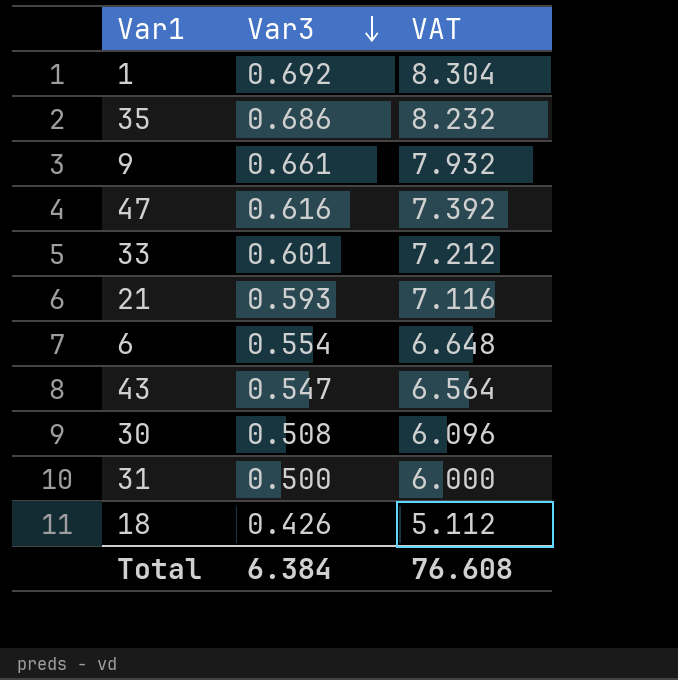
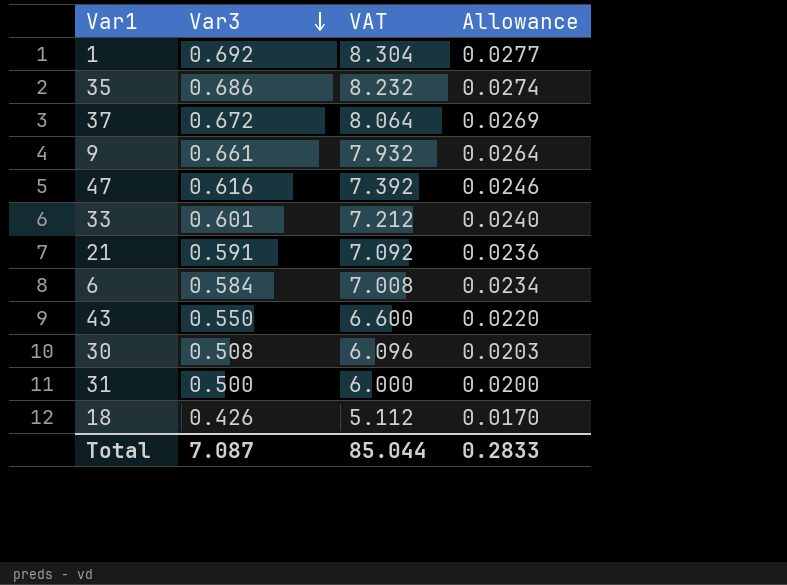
column Allowance | formula: none -> [Var3] * 0.04
row 37: none -> 0.672 | 8.064 | 0.0269
21 | Var3: 0.593 -> 0.591
21 | VAT: 7.116 -> 7.092
6 | Var3: 0.554 -> 0.584
6 | VAT: 6.648 -> 7.008
43 | Var3: 0.547 -> 0.550
43 | VAT: 6.564 -> 6.600
Total | Var3: 6.384 -> 7.087
Total | VAT: 76.608 -> 85.044

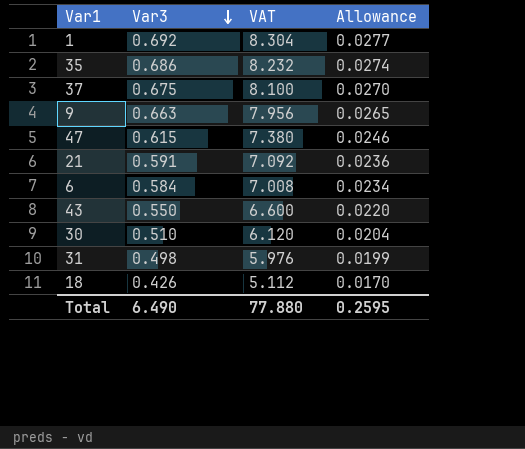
row 33: 0.601 | 7.212 | 0.0240 -> none
37 | Var3: 0.672 -> 0.675
37 | VAT: 8.064 -> 8.100
37 | Allowance: 0.0269 -> 0.0270
9 | Var3: 0.661 -> 0.663
9 | VAT: 7.932 -> 7.956
9 | Allowance: 0.0264 -> 0.0265
47 | Var3: 0.616 -> 0.615
47 | VAT: 7.392 -> 7.380
30 | Var3: 0.508 -> 0.510
30 | VAT: 6.096 -> 6.120
30 | Allowance: 0.0203 -> 0.0204
31 | Var3: 0.500 -> 0.498
31 | VAT: 6.000 -> 5.976
31 | Allowance: 0.0200 -> 0.0199
Total | Var3: 7.087 -> 6.490
Total | VAT: 85.044 -> 77.880
Total | Allowance: 0.2833 -> 0.2595

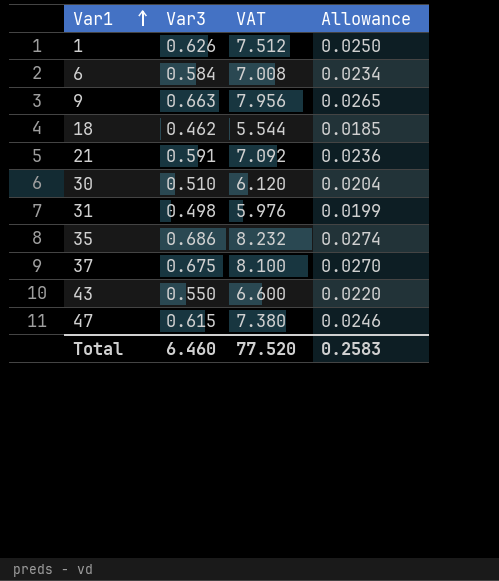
row order: Var3 descending -> Var1 ascending
1 | Var3: 0.692 -> 0.626
1 | VAT: 8.304 -> 7.512
1 | Allowance: 0.0277 -> 0.0250
18 | Var3: 0.426 -> 0.462
18 | VAT: 5.112 -> 5.544
18 | Allowance: 0.0170 -> 0.0185
Total | Var3: 6.490 -> 6.460
Total | VAT: 77.880 -> 77.520
Total | Allowance: 0.2595 -> 0.2583

